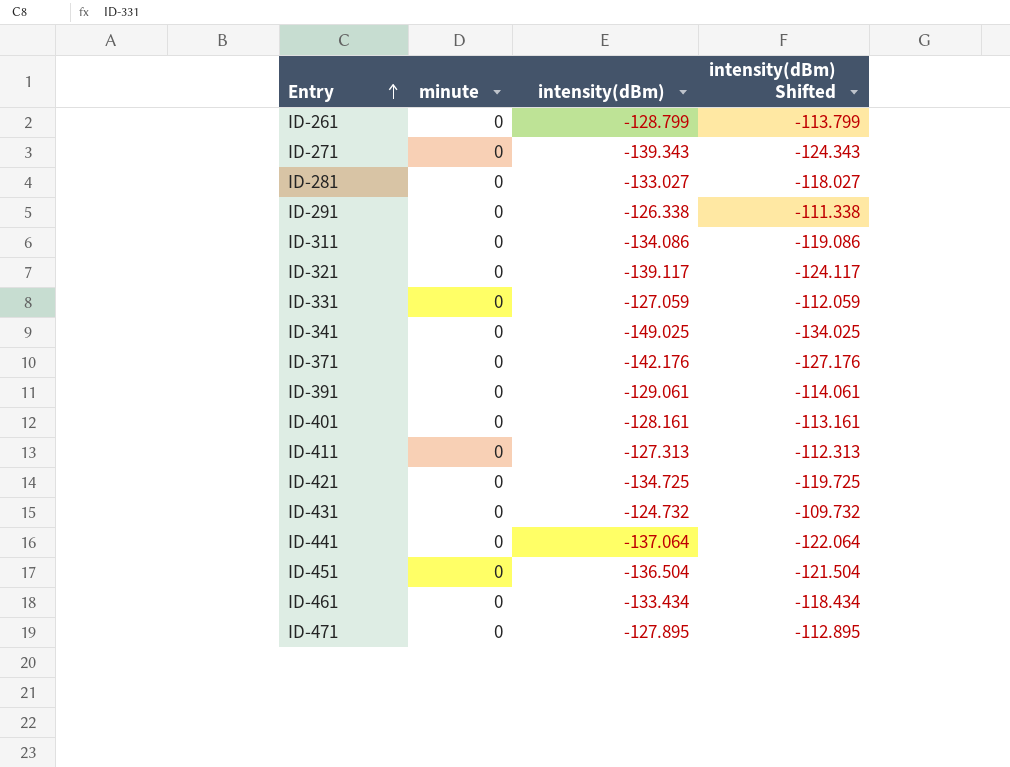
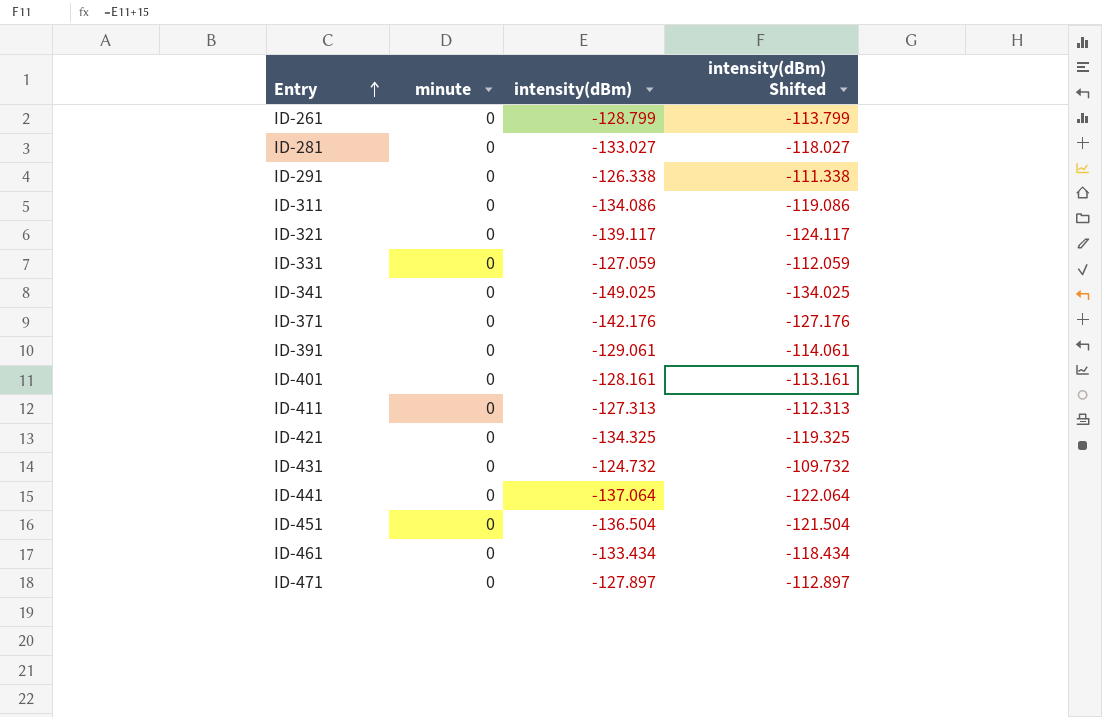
row ID-271: 0 | -139.343 | -124.343 -> none
ID-421 | intensity(dBm): -134.725 -> -134.325
ID-421 | intensity(dBm) Shifted: -119.725 -> -119.325
ID-471 | intensity(dBm): -127.895 -> -127.897
ID-471 | intensity(dBm) Shifted: -112.895 -> -112.897

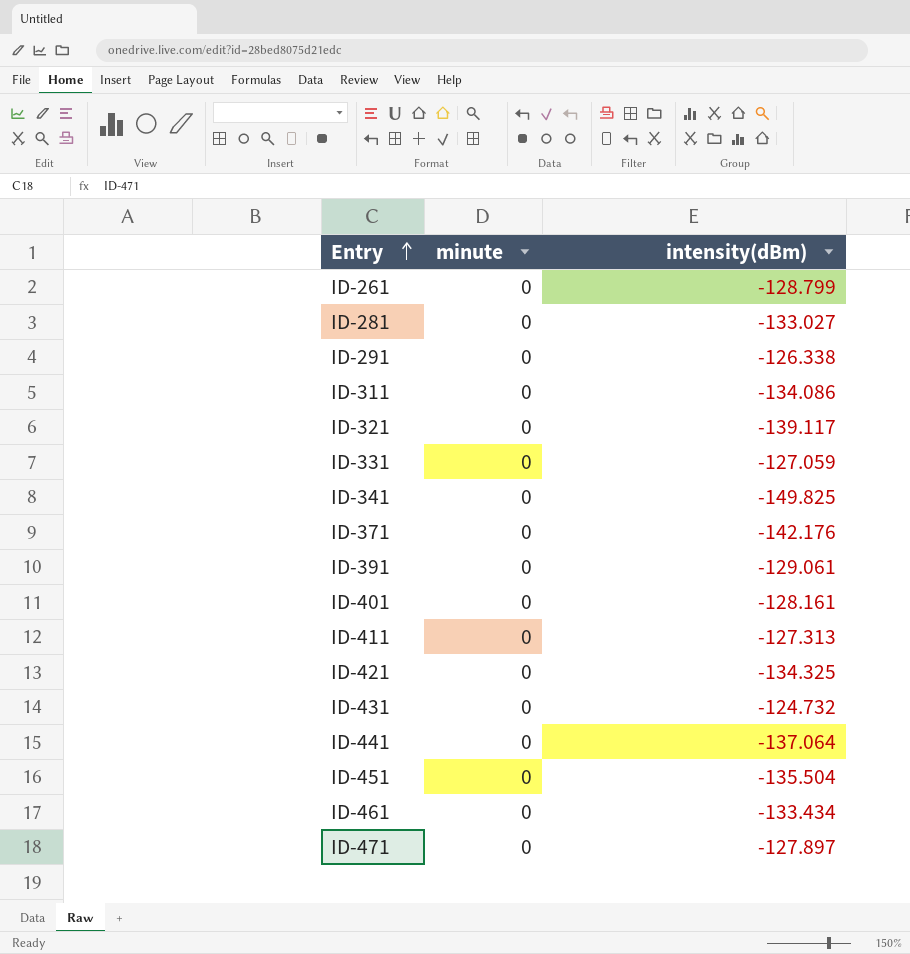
column intensity(dBm) Shifted | formula: [intensity(dBm)] + 15 -> none
ID-341 | intensity(dBm): -149.025 -> -149.825
ID-451 | intensity(dBm): -136.504 -> -135.504

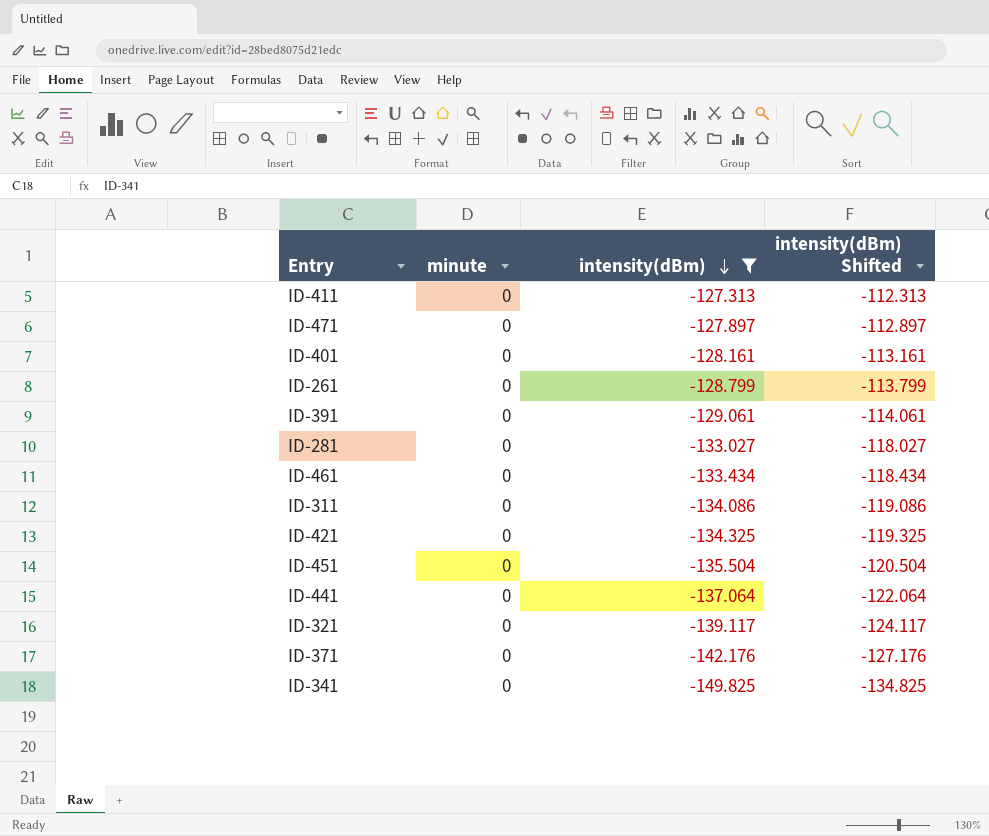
filter: none -> intensity(dBm) <= -127.313
row order: Entry ascending -> intensity(dBm) descending
column intensity(dBm) Shifted | formula: none -> [intensity(dBm)] + 15

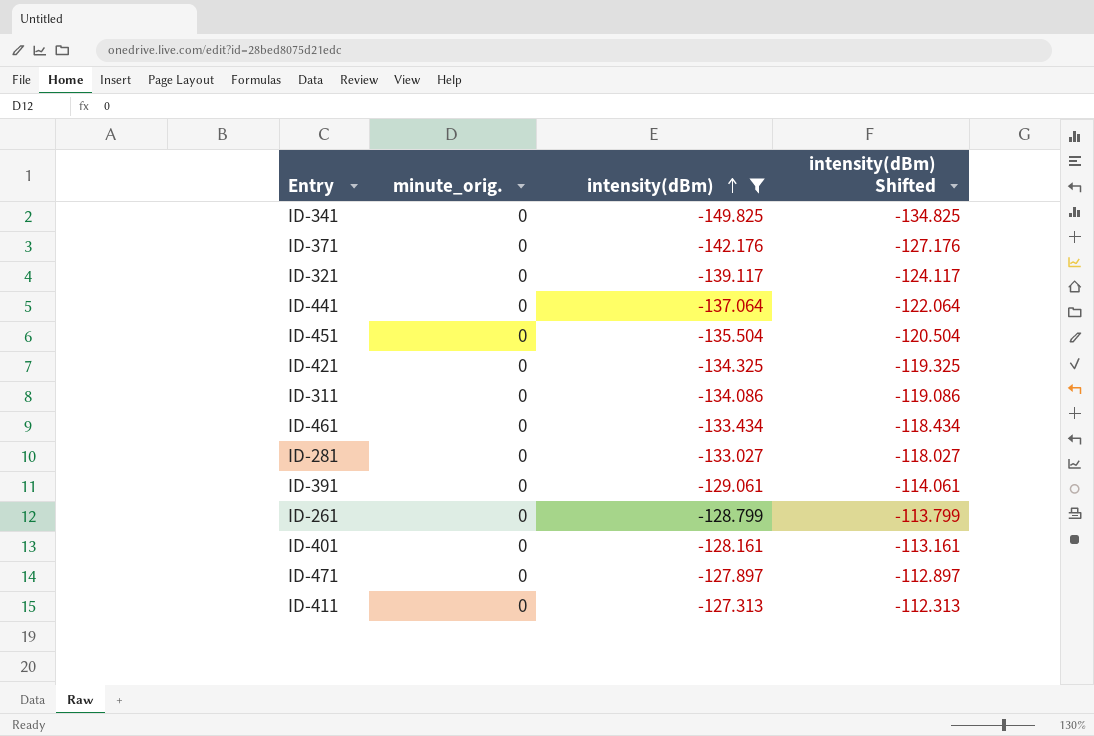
row order: intensity(dBm) descending -> intensity(dBm) ascending
column name: minute -> minute_orig.

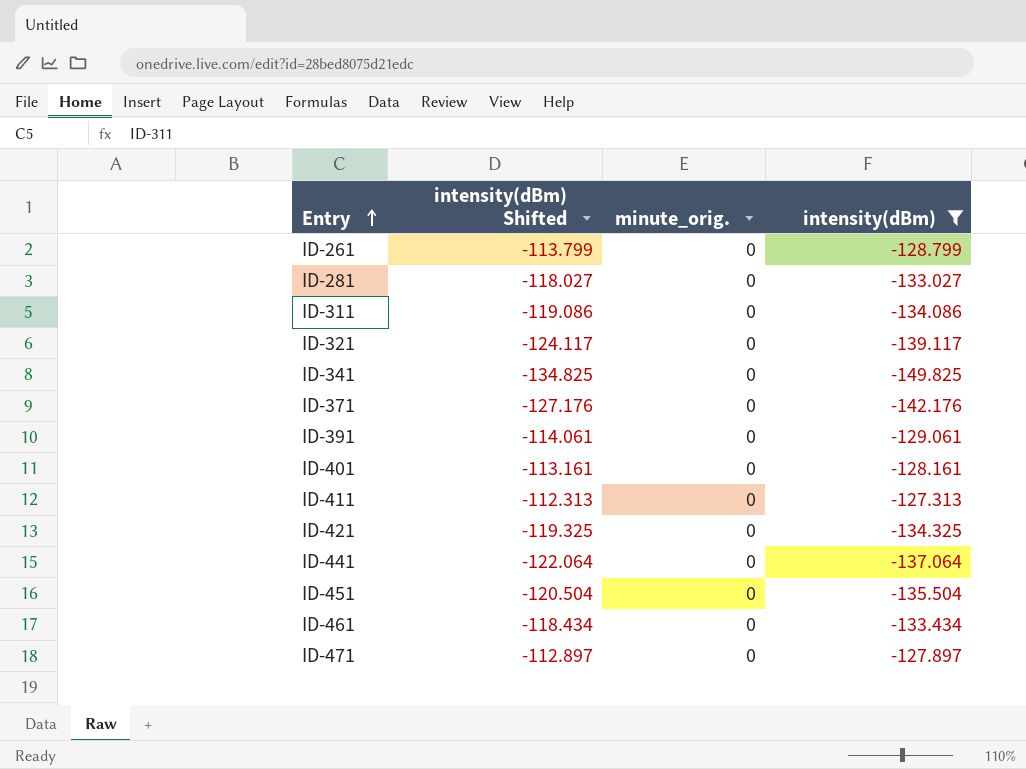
row order: intensity(dBm) ascending -> Entry ascending
column intensity(dBm) Shifted | position: 4 -> 2

